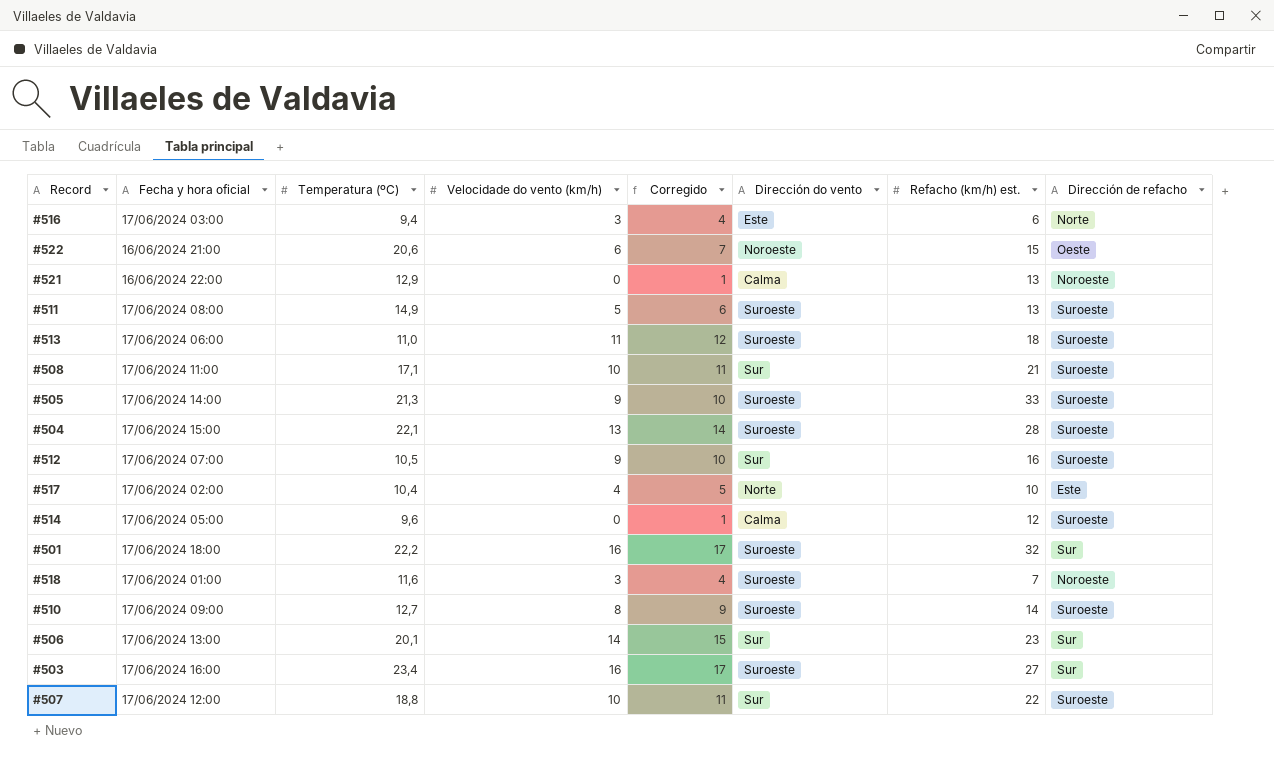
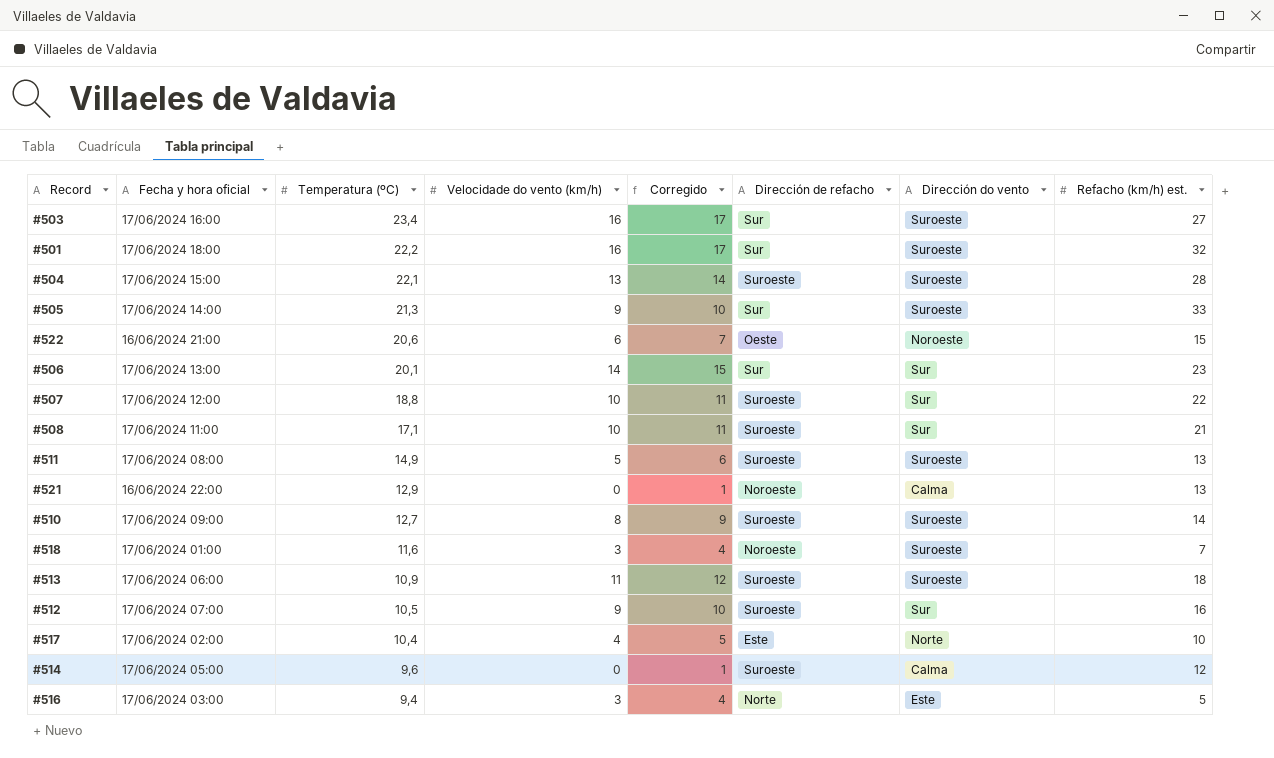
row order: none -> Temperatura (ºC) descending
column Dirección de refacho | position: 8 -> 6
#505 | Dirección de refacho: Suroeste -> Sur
#513 | Temperatura (ºC): 11,0 -> 10,9
#516 | Refacho (km/h) est.: 6 -> 5

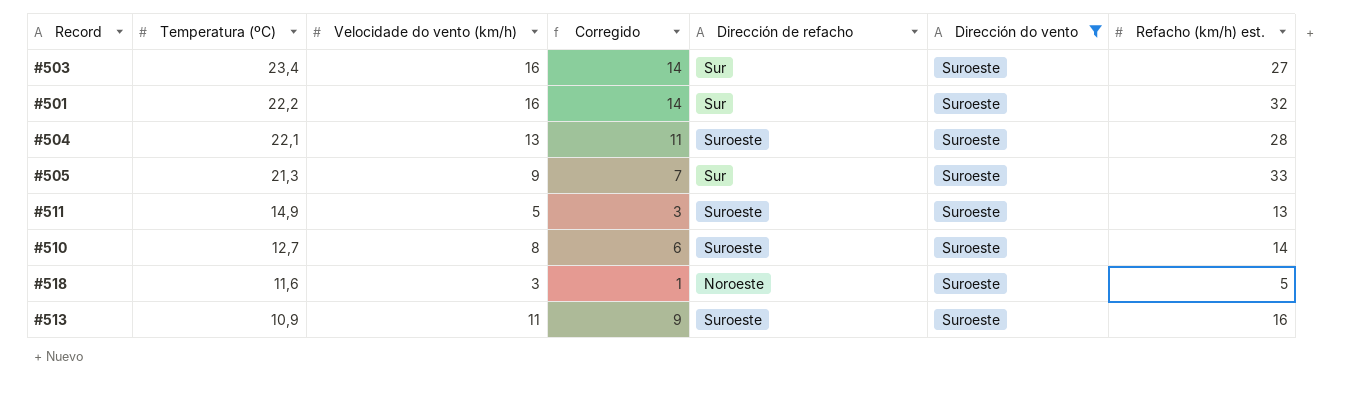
filter: none -> Dirección do vento = Suroeste
column Fecha y hora oficial | position: 2 -> none
column Corregido | formula: [Velocidade do vento (km/h)] + 1 -> [Velocidade do vento (km/h)] - 2
#518 | Refacho (km/h) est.: 7 -> 5
#513 | Refacho (km/h) est.: 18 -> 16

